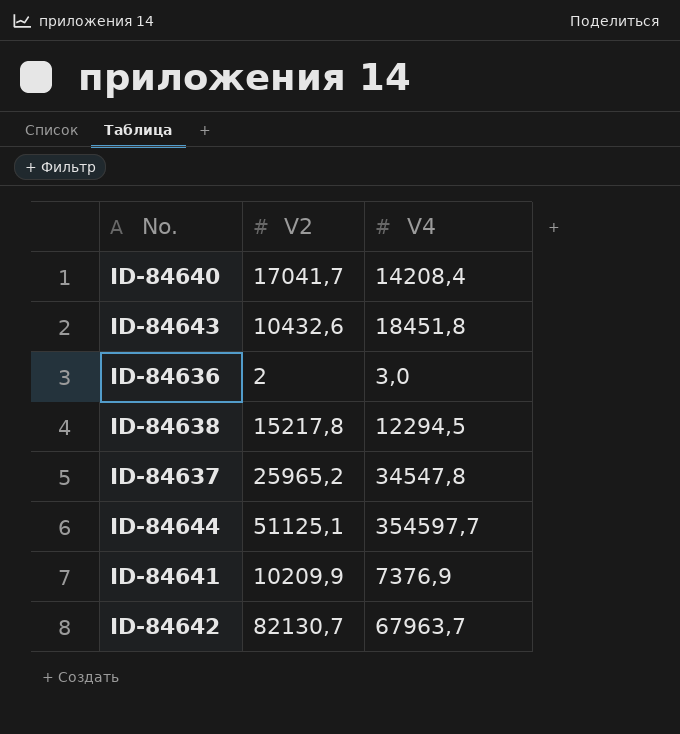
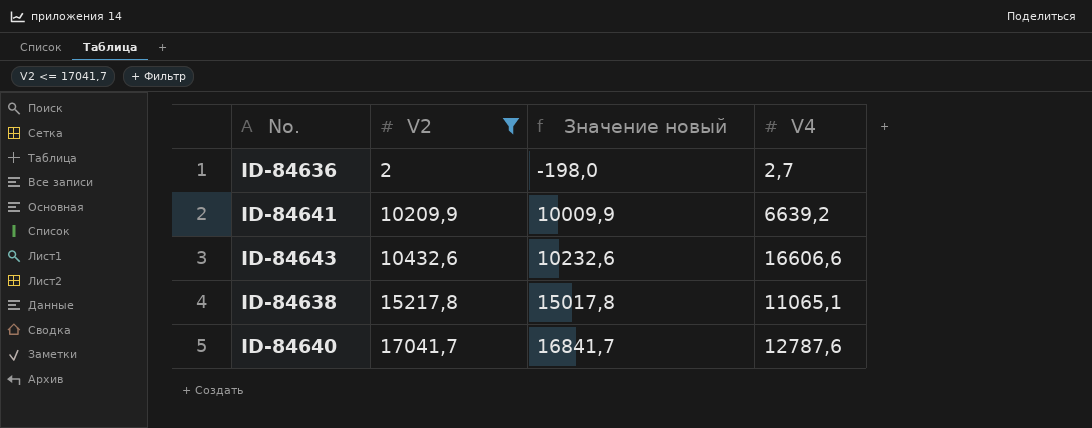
filter: none -> V2 <= 17041,7
row order: none -> V2 ascending
column Значение новый | formula: none -> [V2] - 200
ID-84636 | V4: 3,0 -> 2,7
ID-84641 | V4: 7376,9 -> 6639,2
ID-84643 | V4: 18451,8 -> 16606,6
ID-84638 | V4: 12294,5 -> 11065,1
ID-84640 | V4: 14208,4 -> 12787,6

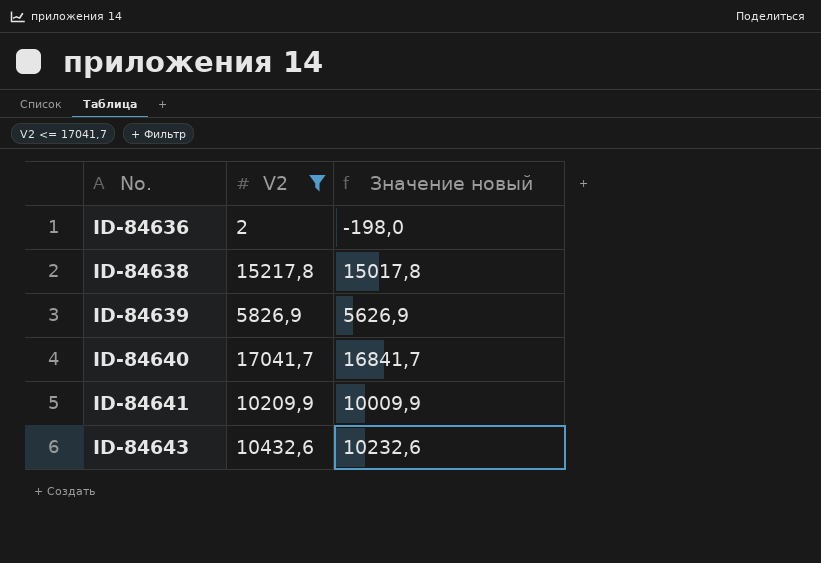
row order: V2 ascending -> No. ascending
column V4 | position: 4 -> none
row ID-84639: none -> 5826,9 | 5626,9

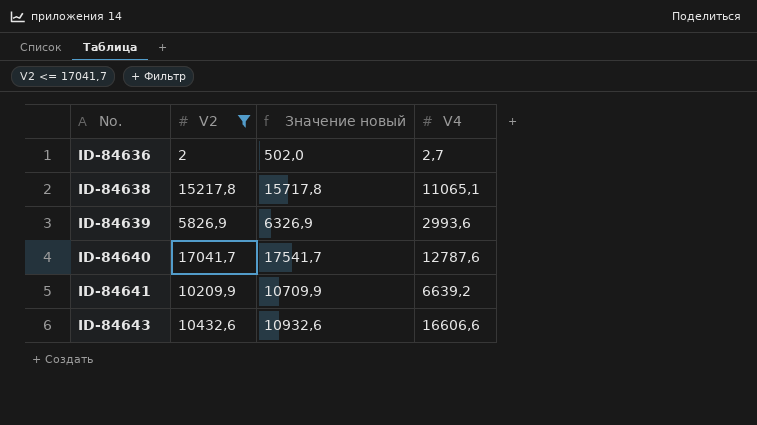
column Значение новый | formula: [V2] - 200 -> [V2] + 500
column V4 | position: none -> 4

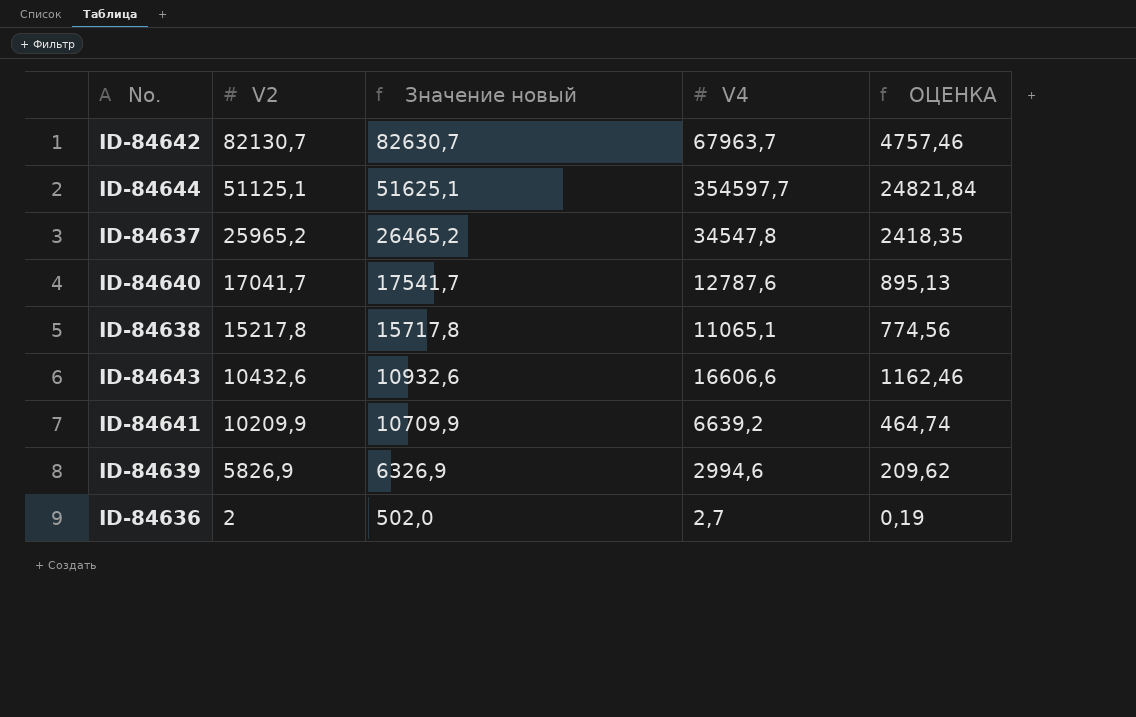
filter: V2 <= 17041,7 -> none
row order: No. ascending -> V2 descending
column ОЦЕНКА | formula: none -> [V4] * 0,07
ID-84639 | V4: 2993,6 -> 2994,6

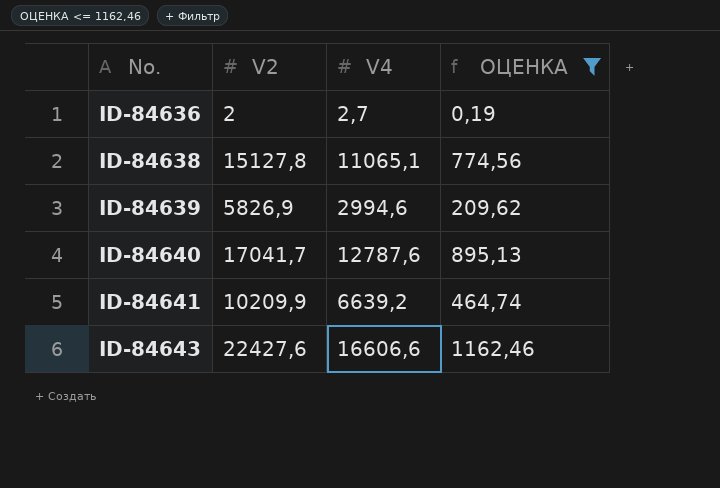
filter: none -> ОЦЕНКА <= 1162,46
row order: V2 descending -> No. ascending
column Значение новый | formula: [V2] + 500 -> none
ID-84638 | V2: 15217,8 -> 15127,8
ID-84643 | V2: 10432,6 -> 22427,6

